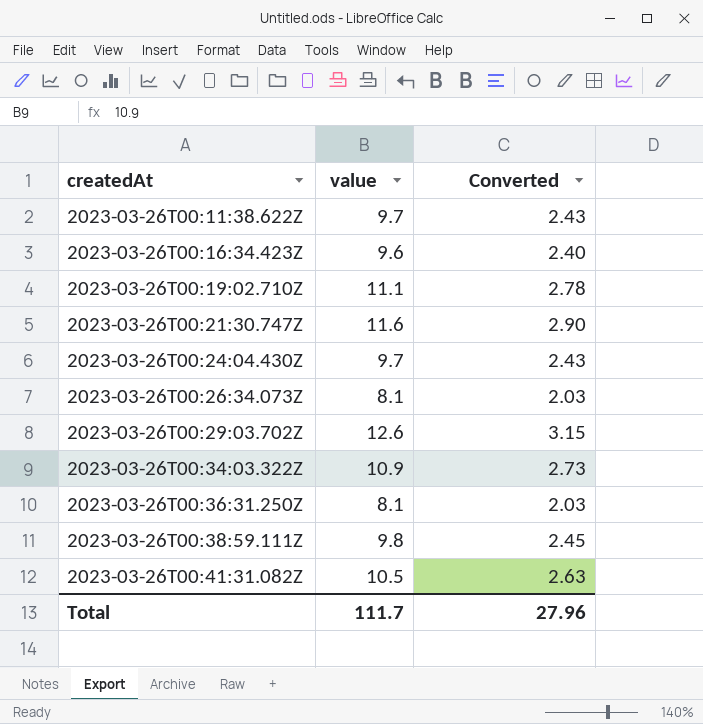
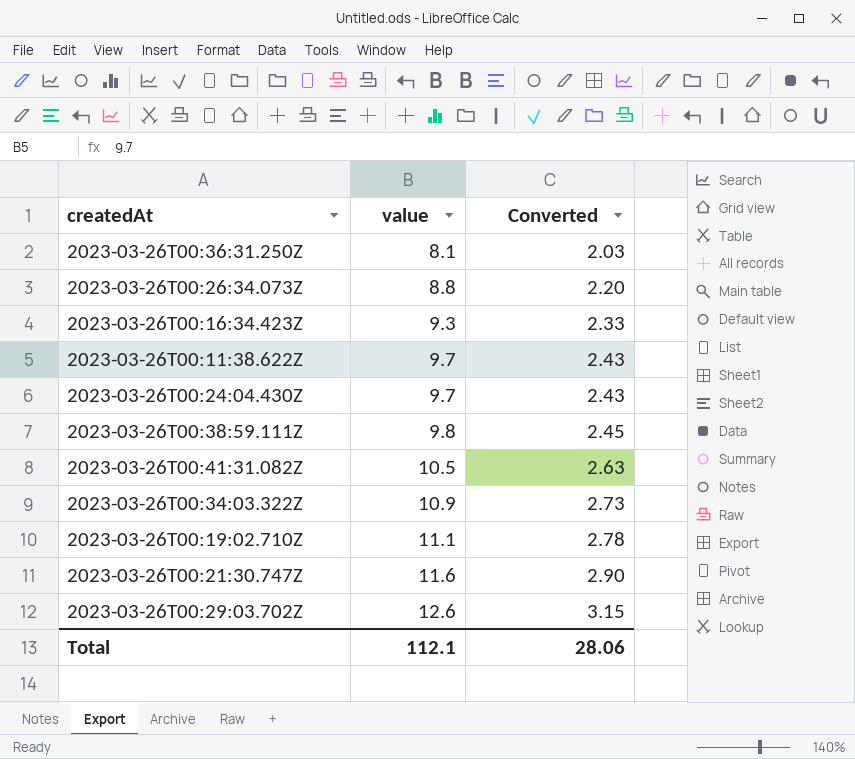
row order: createdAt ascending -> value ascending
2023-03-26T00:26:34.073Z | value: 8.1 -> 8.8
2023-03-26T00:26:34.073Z | Converted: 2.03 -> 2.20
2023-03-26T00:16:34.423Z | value: 9.6 -> 9.3
2023-03-26T00:16:34.423Z | Converted: 2.40 -> 2.33
Total | value: 111.7 -> 112.1
Total | Converted: 27.96 -> 28.06

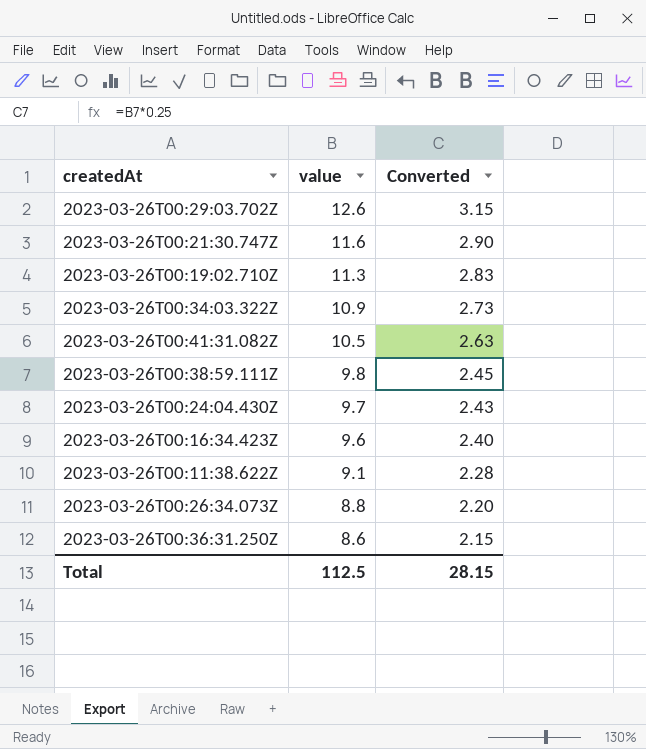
row order: value ascending -> value descending
2023-03-26T00:19:02.710Z | value: 11.1 -> 11.3
2023-03-26T00:19:02.710Z | Converted: 2.78 -> 2.83
2023-03-26T00:16:34.423Z | value: 9.3 -> 9.6
2023-03-26T00:16:34.423Z | Converted: 2.33 -> 2.40
2023-03-26T00:11:38.622Z | value: 9.7 -> 9.1
2023-03-26T00:11:38.622Z | Converted: 2.43 -> 2.28
2023-03-26T00:36:31.250Z | value: 8.1 -> 8.6
2023-03-26T00:36:31.250Z | Converted: 2.03 -> 2.15
Total | value: 112.1 -> 112.5
Total | Converted: 28.06 -> 28.15

